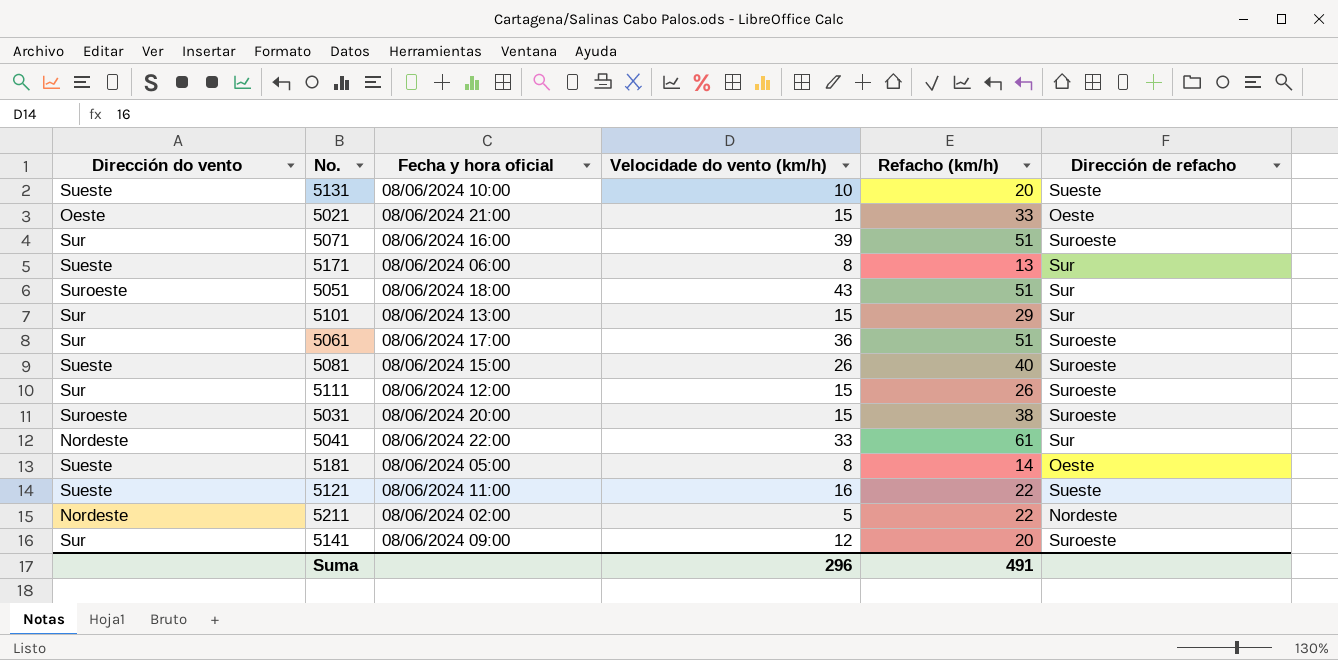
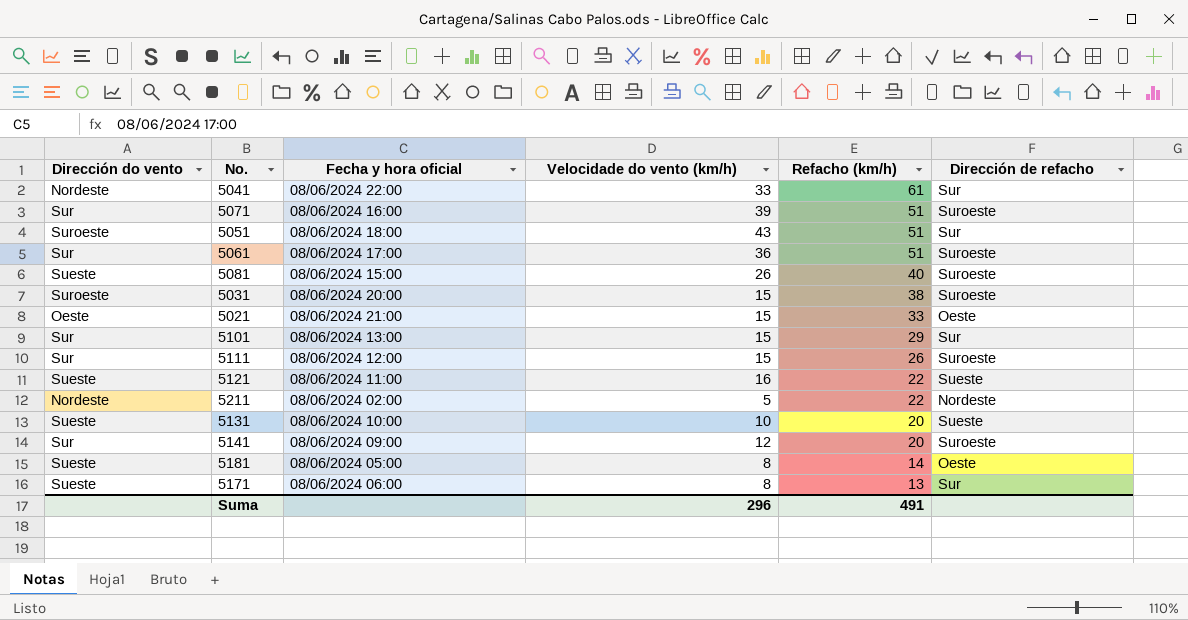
row order: none -> Refacho (km/h) descending

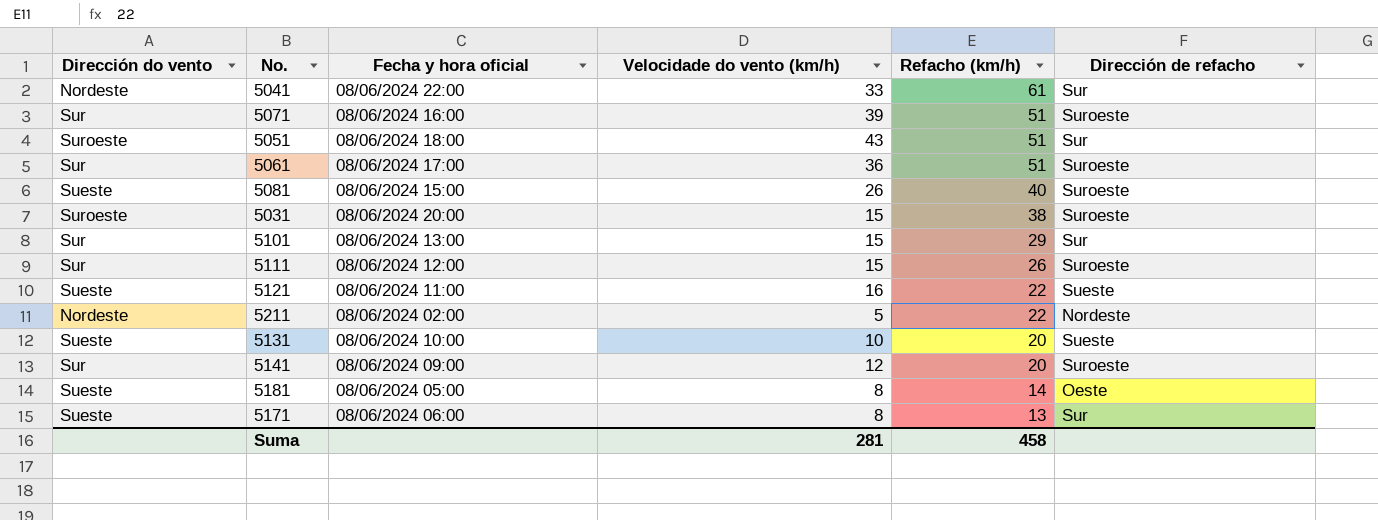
row 5021: Oeste | 08/06/2024 21:00 | 15 | 33 | Oeste -> none
Suma | Velocidade do vento (km/h): 296 -> 281
Suma | Refacho (km/h): 491 -> 458

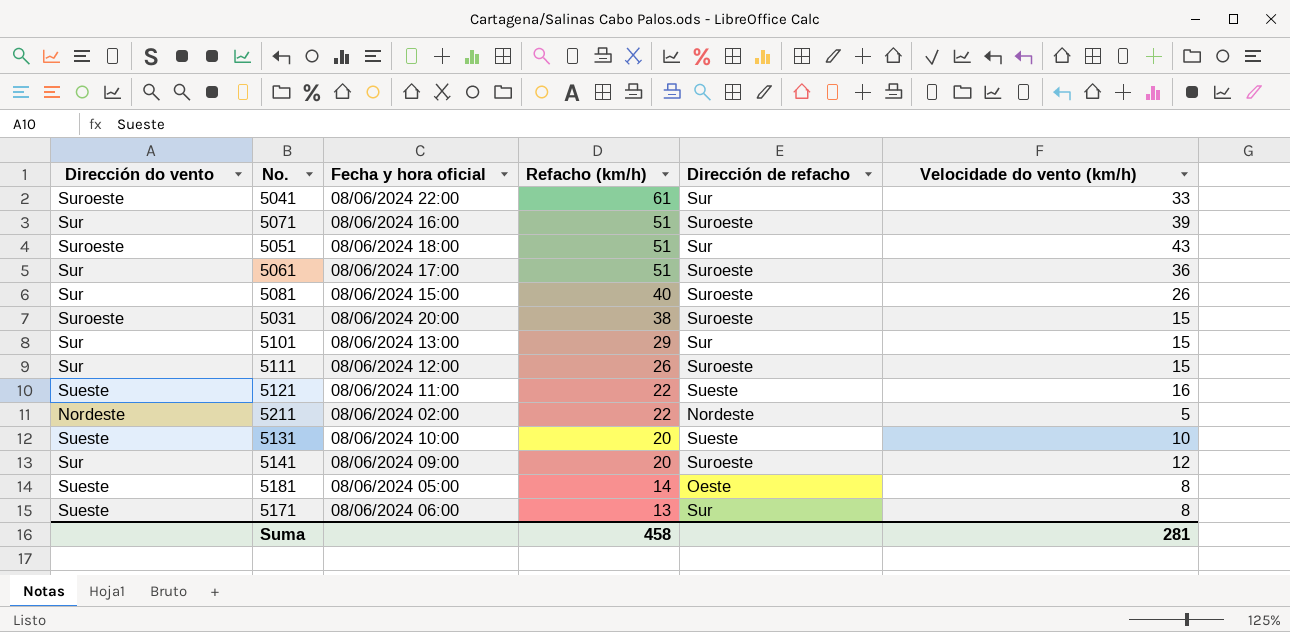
column Velocidade do vento (km/h) | position: 4 -> 6
5041 | Dirección do vento: Nordeste -> Suroeste
5081 | Dirección do vento: Sueste -> Sur

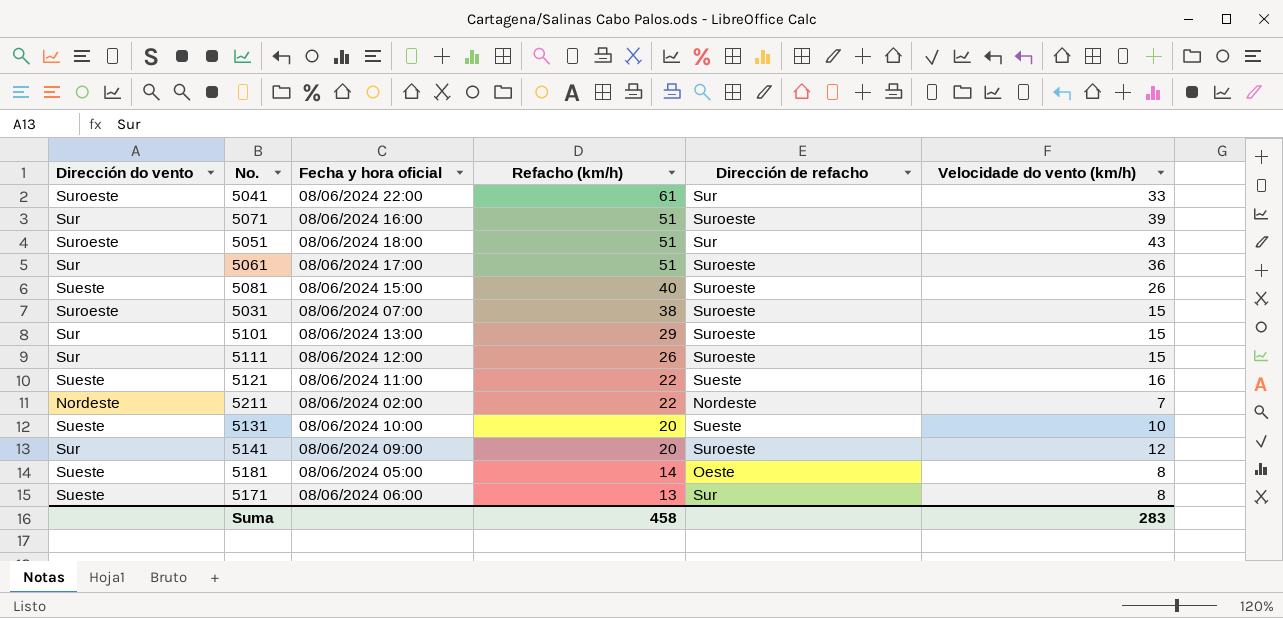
5081 | Dirección do vento: Sur -> Sueste
5031 | Fecha y hora oficial: 08/06/2024 20:00 -> 08/06/2024 07:00
5101 | Dirección de refacho: Sur -> Suroeste
5211 | Velocidade do vento (km/h): 5 -> 7
Suma | Velocidade do vento (km/h): 281 -> 283

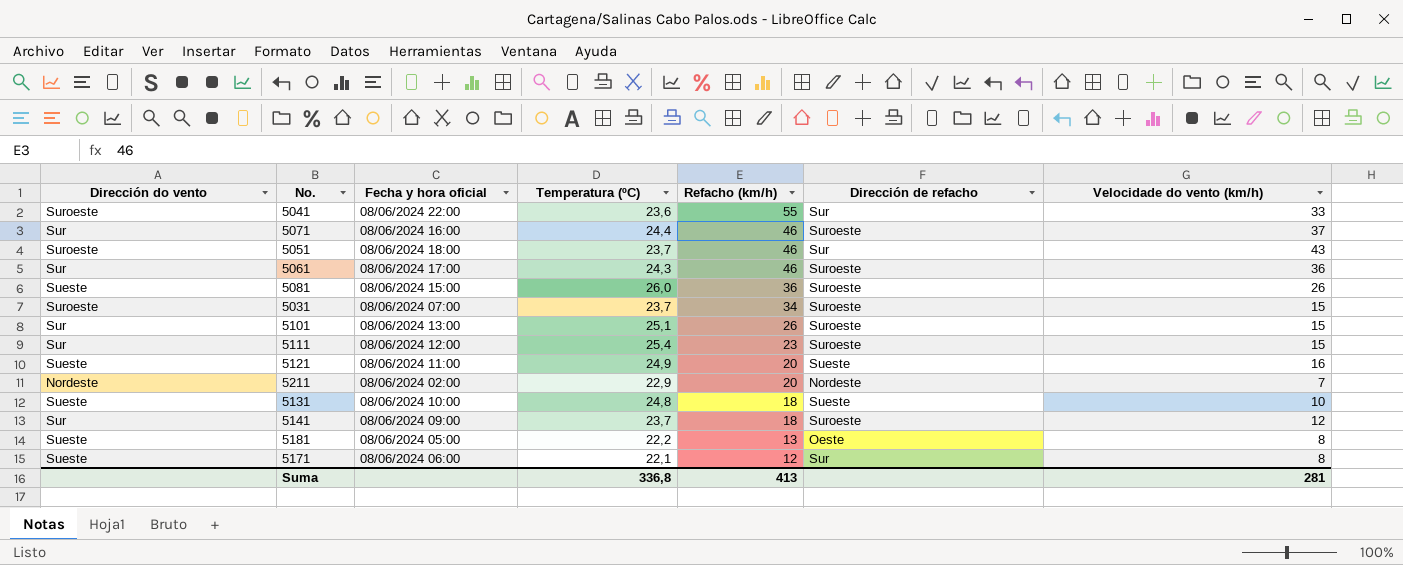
column Temperatura (ºC) | position: none -> 4
5041 | Refacho (km/h): 61 -> 55
5071 | Refacho (km/h): 51 -> 46
5071 | Velocidade do vento (km/h): 39 -> 37
5051 | Refacho (km/h): 51 -> 46
5061 | Refacho (km/h): 51 -> 46
5081 | Refacho (km/h): 40 -> 36
5031 | Refacho (km/h): 38 -> 34
5101 | Refacho (km/h): 29 -> 26
5111 | Refacho (km/h): 26 -> 23
5121 | Refacho (km/h): 22 -> 20
5211 | Refacho (km/h): 22 -> 20
5131 | Refacho (km/h): 20 -> 18
5141 | Refacho (km/h): 20 -> 18
5181 | Refacho (km/h): 14 -> 13
5171 | Refacho (km/h): 13 -> 12
Suma | Refacho (km/h): 458 -> 413
Suma | Velocidade do vento (km/h): 283 -> 281

